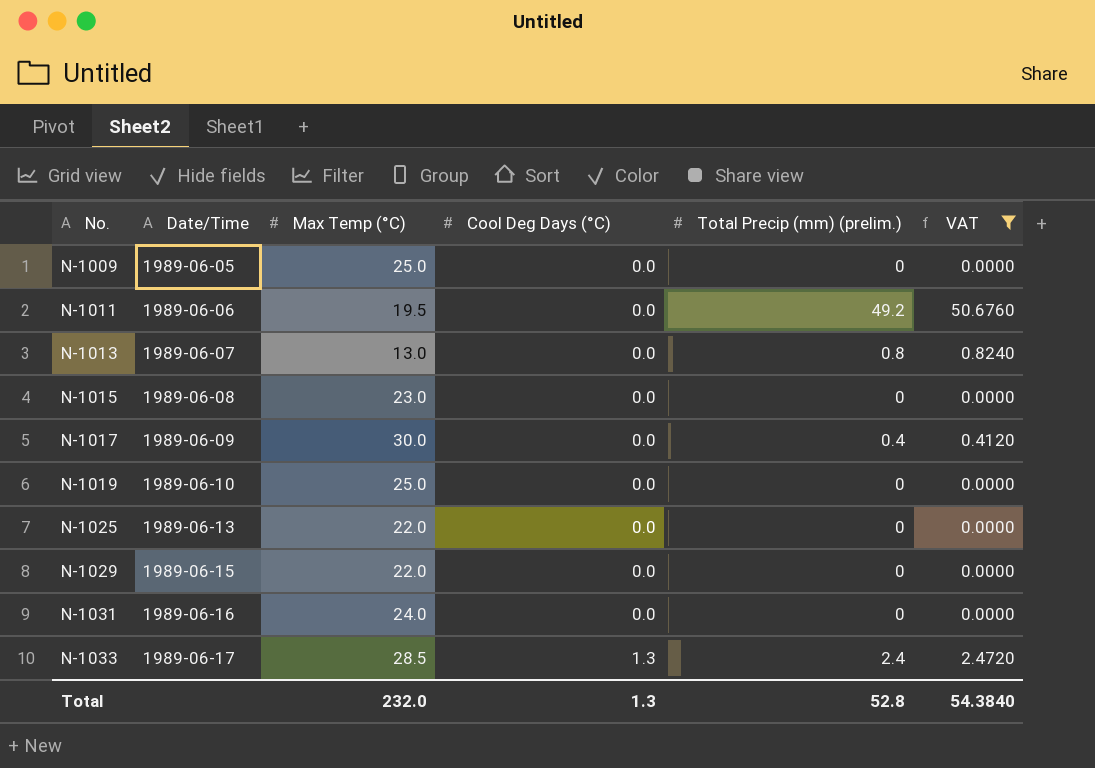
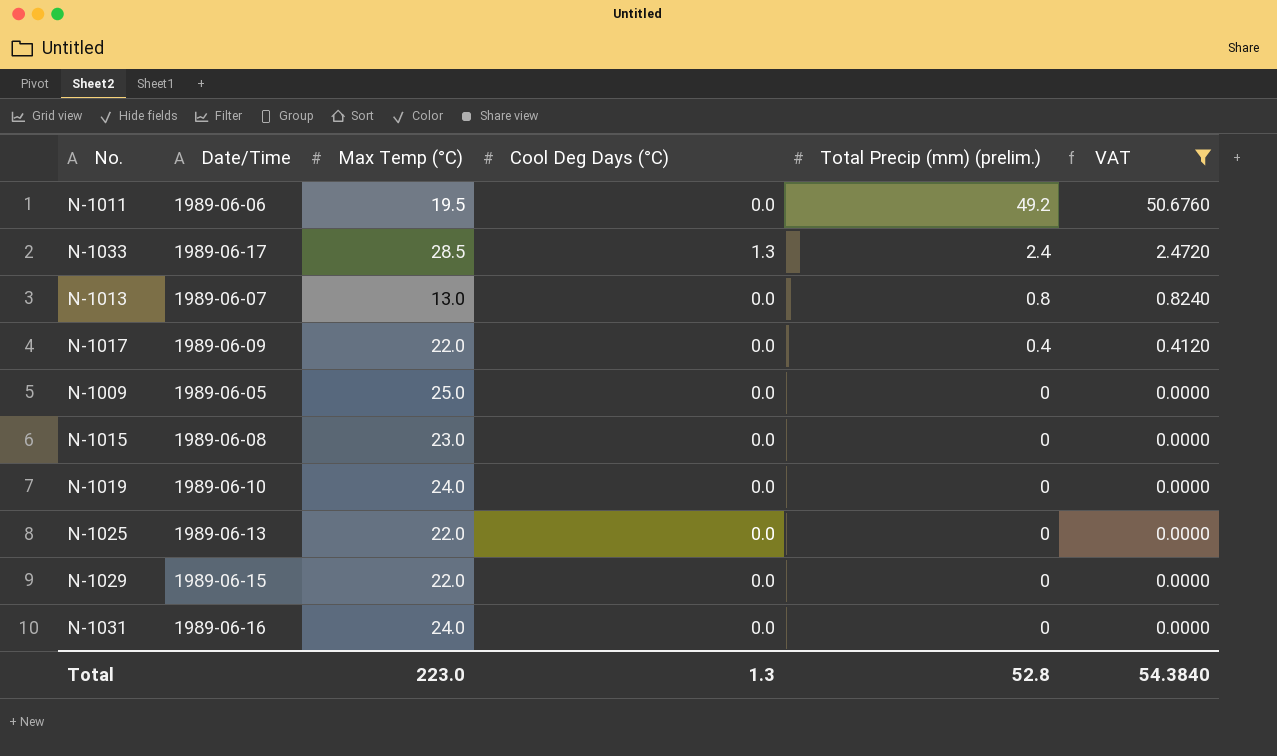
row order: No. ascending -> Total Precip (mm) (prelim.) descending
N-1017 | Max Temp (°C): 30.0 -> 22.0
N-1019 | Max Temp (°C): 25.0 -> 24.0
Total | Max Temp (°C): 232.0 -> 223.0

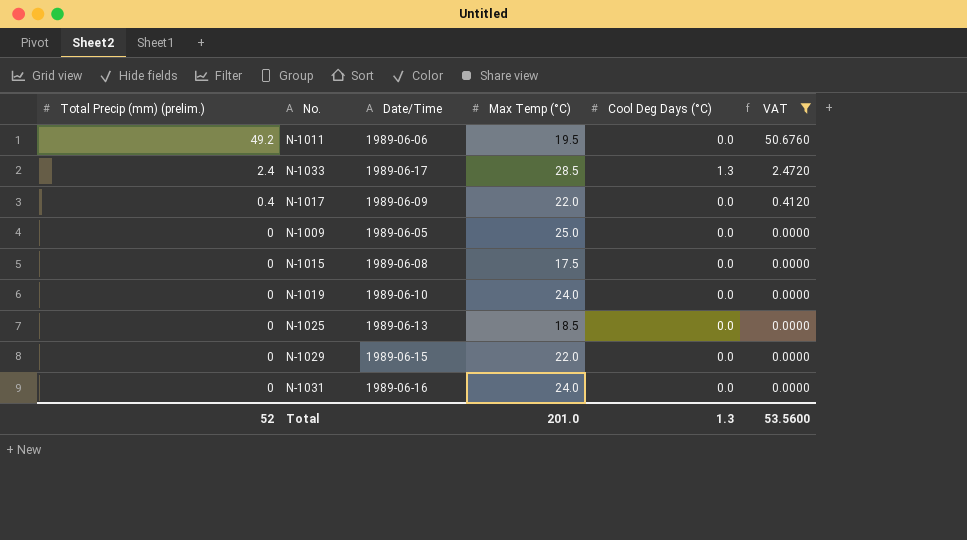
column Total Precip (mm) (prelim.) | position: 5 -> 1
row N-1013: 1989-06-07 | 13.0 | 0.0 | 0.8 | 0.8240 -> none
N-1015 | Max Temp (°C): 23.0 -> 17.5
N-1025 | Max Temp (°C): 22.0 -> 18.5
Total | Total Precip (mm) (prelim.): 52.8 -> 52
Total | Max Temp (°C): 223.0 -> 201.0
Total | VAT: 54.3840 -> 53.5600

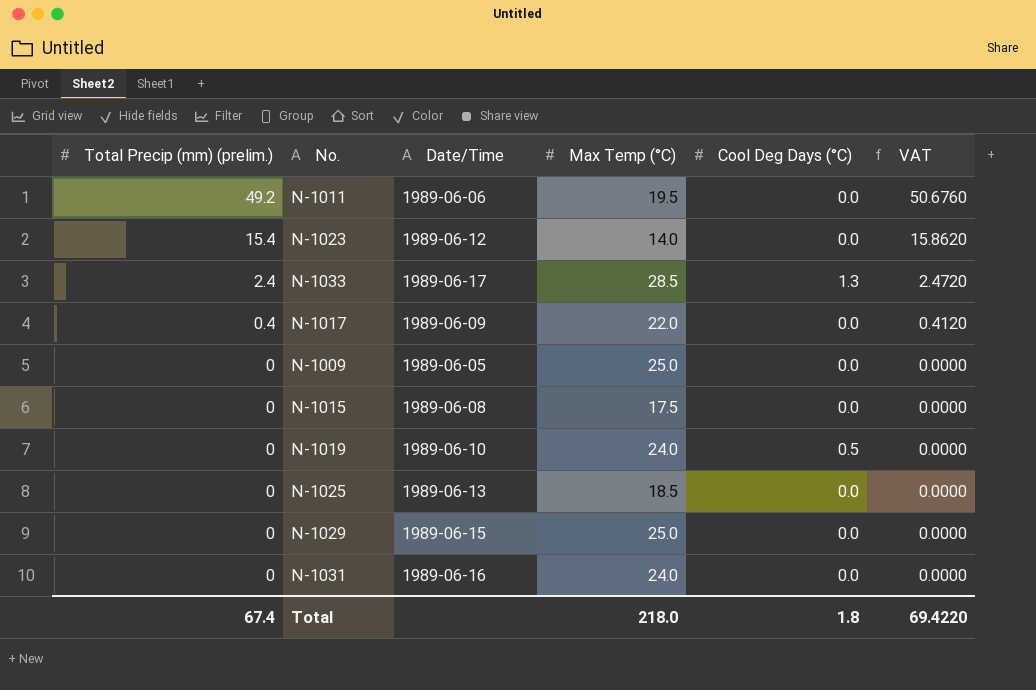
filter: VAT != 15.8620 -> none
N-1019 | Cool Deg Days (°C): 0.0 -> 0.5
N-1029 | Max Temp (°C): 22.0 -> 25.0
Total | Total Precip (mm) (prelim.): 52 -> 67.4
Total | Max Temp (°C): 201.0 -> 218.0
Total | Cool Deg Days (°C): 1.3 -> 1.8
Total | VAT: 53.5600 -> 69.4220

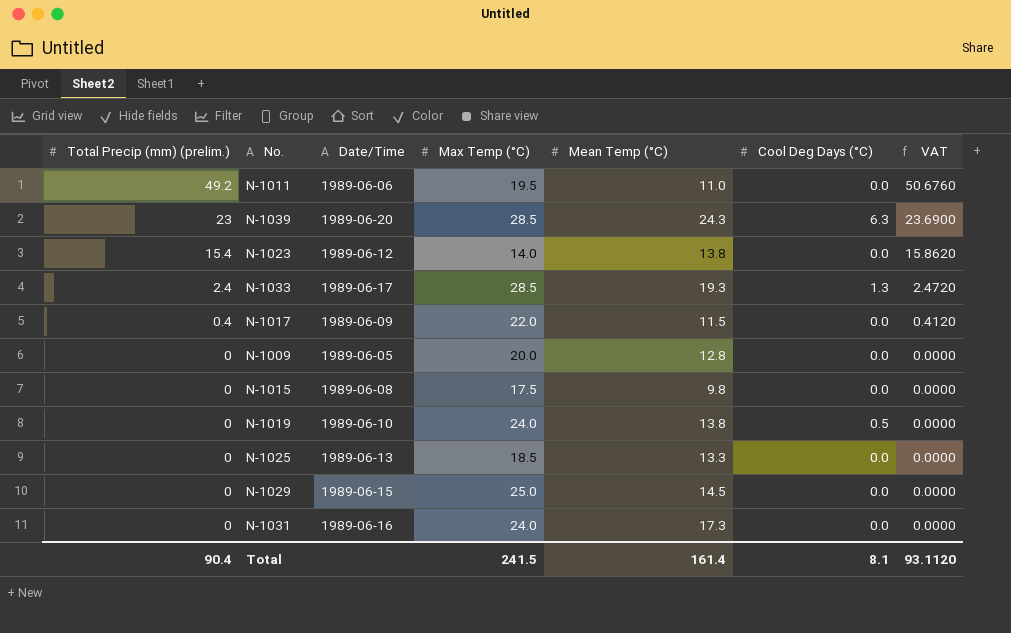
column Mean Temp (°C) | position: none -> 5
row N-1039: none -> 23 | 1989-06-20 | 28.5 | 24.3 | 6.3 | 23.6900
N-1009 | Max Temp (°C): 25.0 -> 20.0
Total | Total Precip (mm) (prelim.): 67.4 -> 90.4
Total | Max Temp (°C): 218.0 -> 241.5
Total | Cool Deg Days (°C): 1.8 -> 8.1
Total | VAT: 69.4220 -> 93.1120

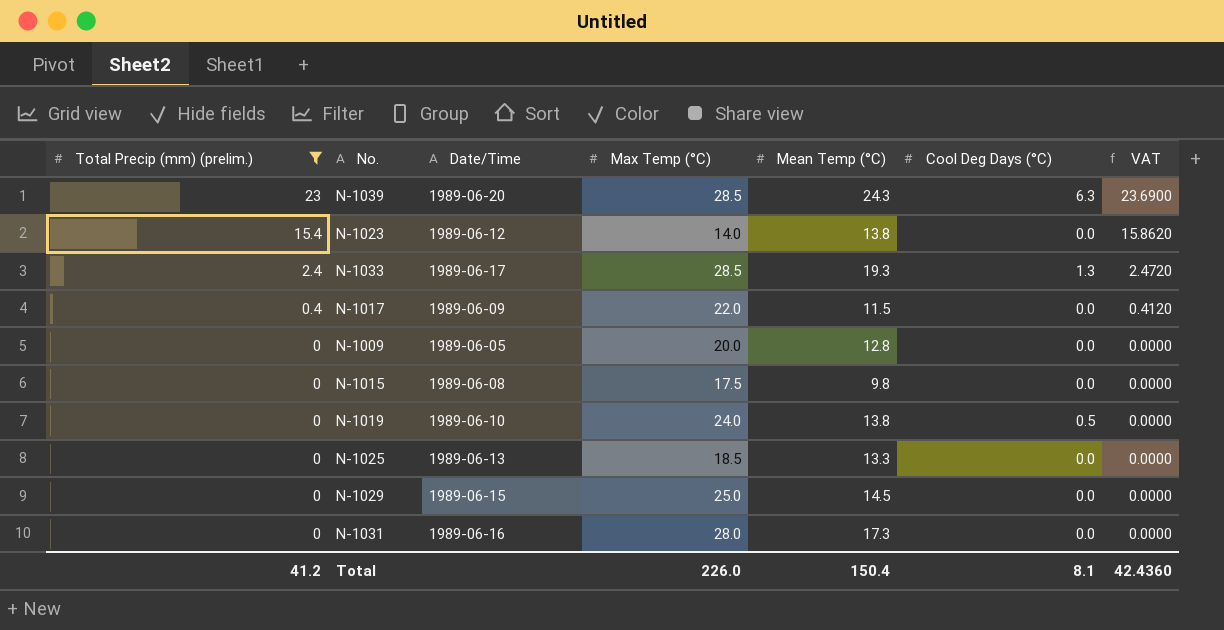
filter: none -> Total Precip (mm) (prelim.) != 49.2
N-1031 | Max Temp (°C): 24.0 -> 28.0
Total | Total Precip (mm) (prelim.): 90.4 -> 41.2
Total | Max Temp (°C): 241.5 -> 226.0
Total | Mean Temp (°C): 161.4 -> 150.4
Total | VAT: 93.1120 -> 42.4360

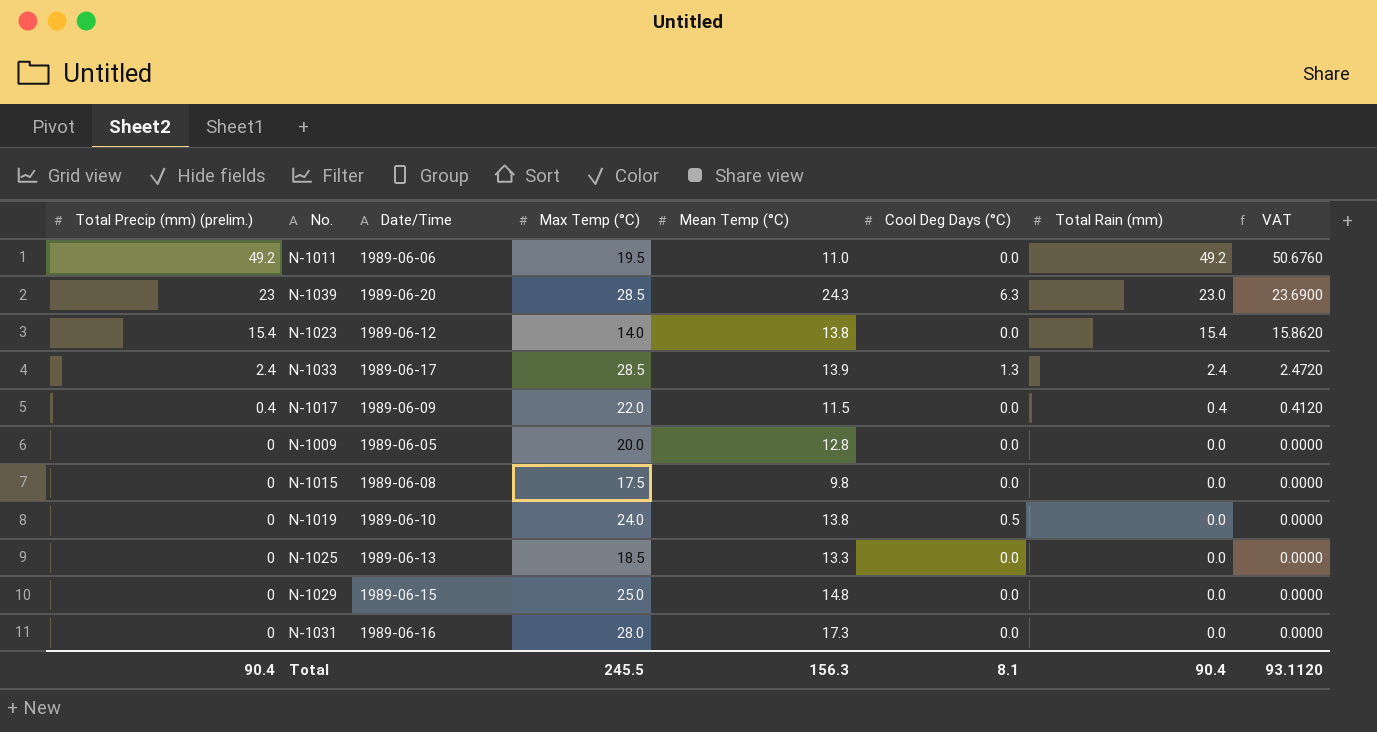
filter: Total Precip (mm) (prelim.) != 49.2 -> none
column Total Rain (mm) | position: none -> 7
N-1033 | Mean Temp (°C): 19.3 -> 13.9
N-1029 | Mean Temp (°C): 14.5 -> 14.8
Total | Total Precip (mm) (prelim.): 41.2 -> 90.4
Total | Max Temp (°C): 226.0 -> 245.5
Total | Mean Temp (°C): 150.4 -> 156.3
Total | VAT: 42.4360 -> 93.1120

